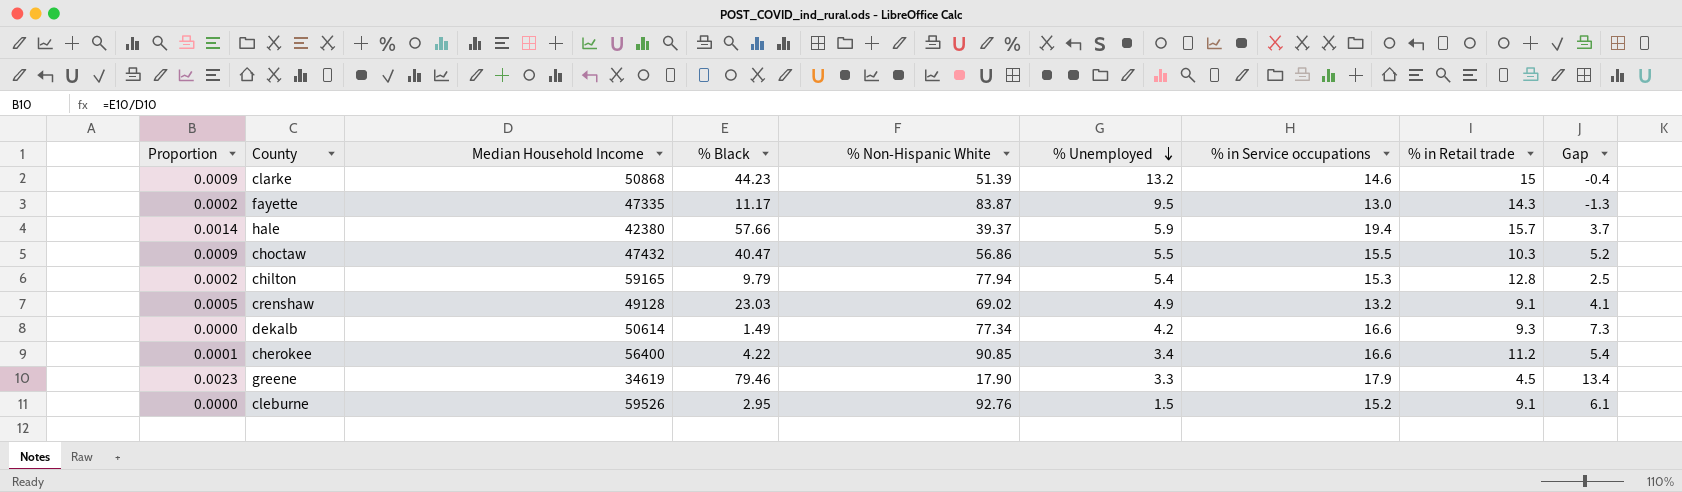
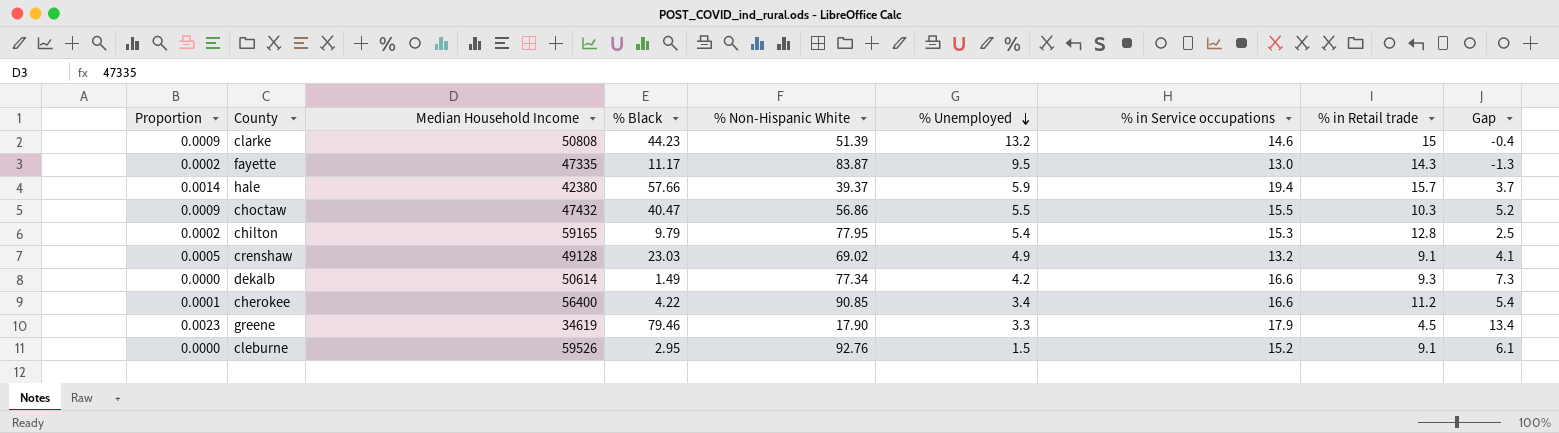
clarke | Median Household Income: 50868 -> 50808
chilton | % Non-Hispanic White: 77.94 -> 77.95

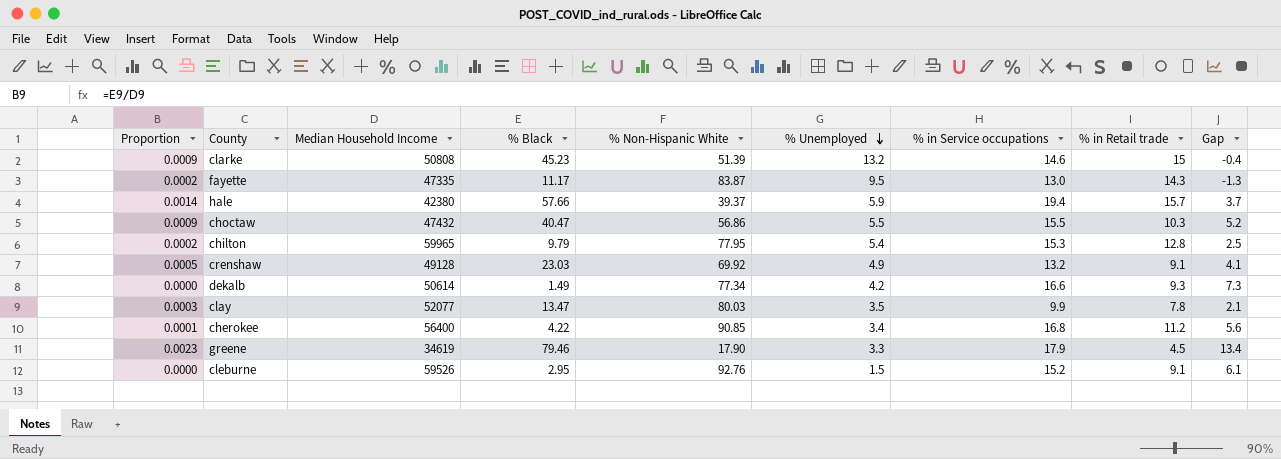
clarke | % Black: 44.23 -> 45.23
chilton | Median Household Income: 59165 -> 59965
crenshaw | % Non-Hispanic White: 69.02 -> 69.92
row clay: none -> 0.0003 | 52077 | 13.47 | 80.03 | 3.5 | 9.9 | 7.8 | 2.1
cherokee | % in Service occupations: 16.6 -> 16.8
cherokee | Gap: 5.4 -> 5.6

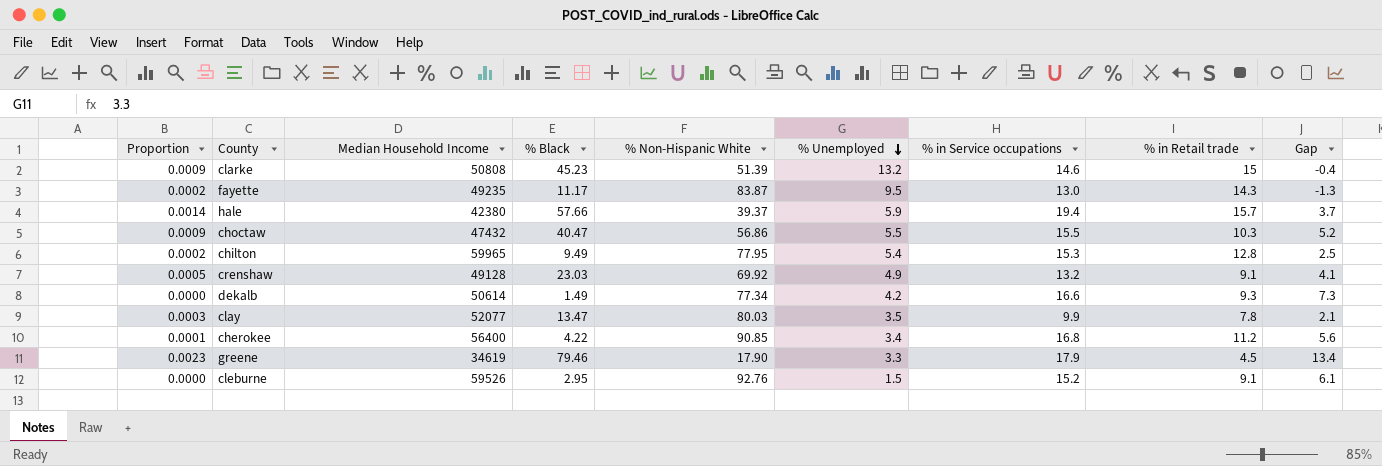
fayette | Median Household Income: 47335 -> 49235
chilton | % Black: 9.79 -> 9.49

